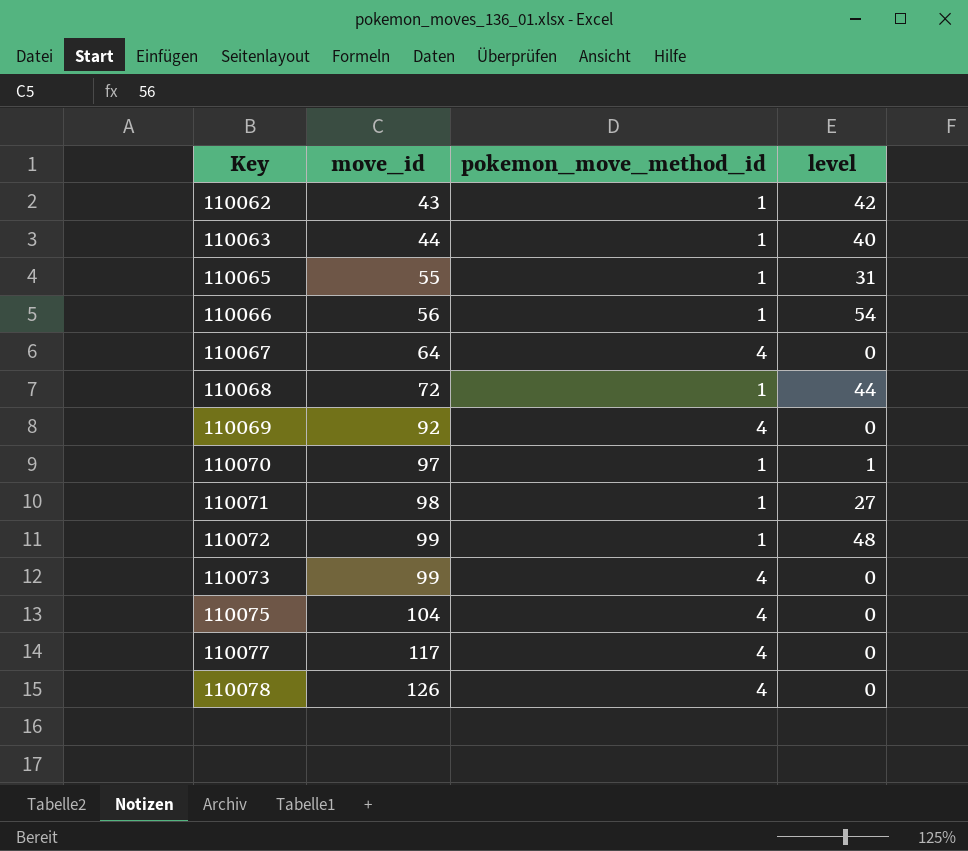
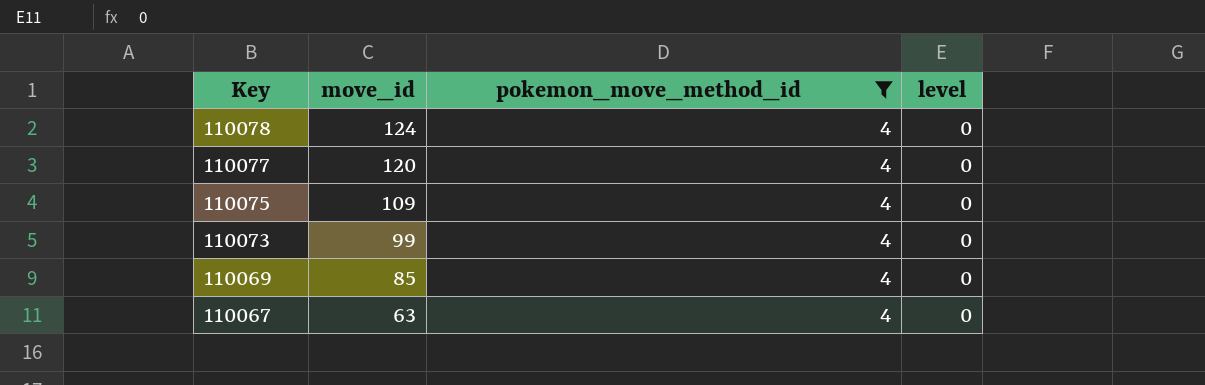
filter: none -> pokemon_move_method_id = 4
row order: Key ascending -> Key descending
110078 | move_id: 126 -> 124
110077 | move_id: 117 -> 120
110075 | move_id: 104 -> 109
110069 | move_id: 92 -> 85
110067 | move_id: 64 -> 63

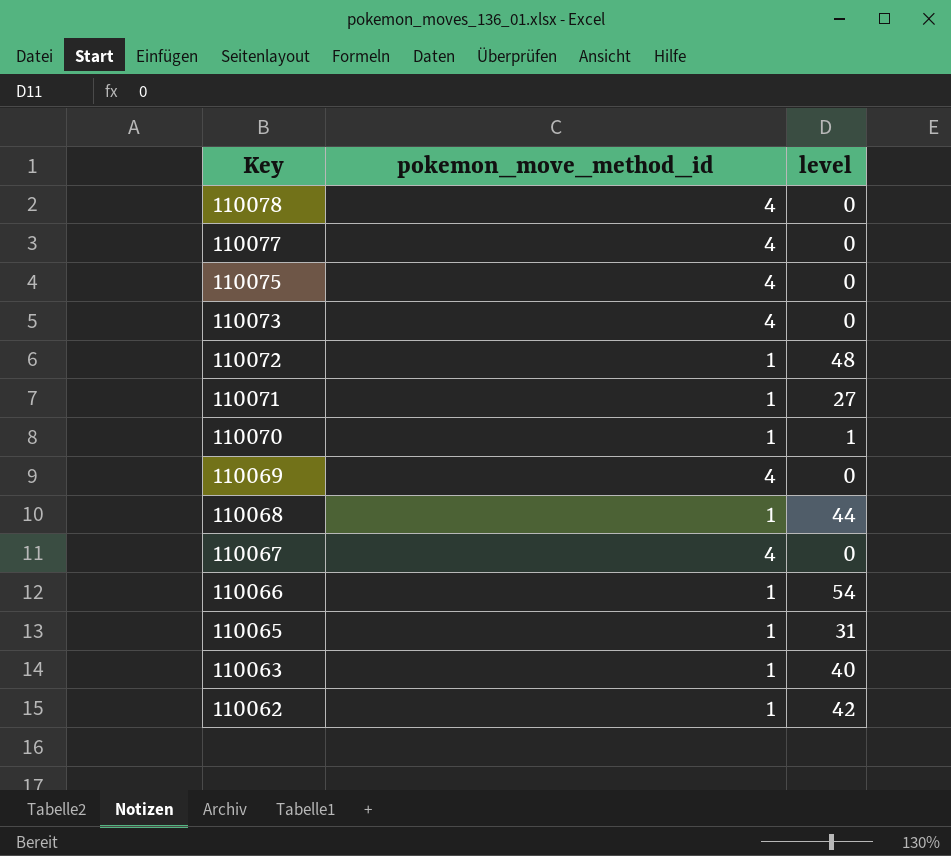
filter: pokemon_move_method_id = 4 -> none
column move_id | position: 2 -> none

